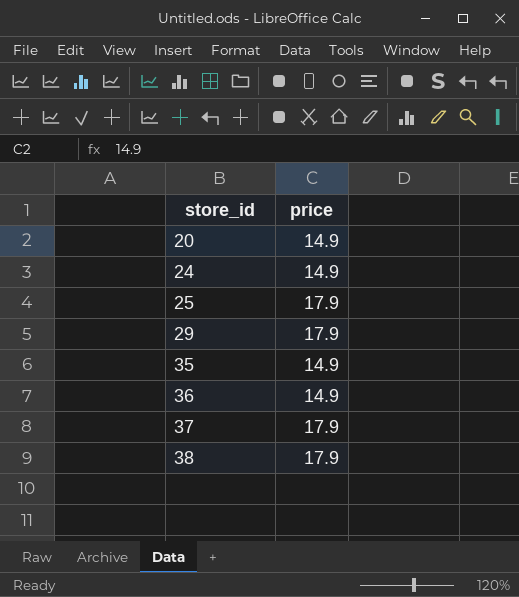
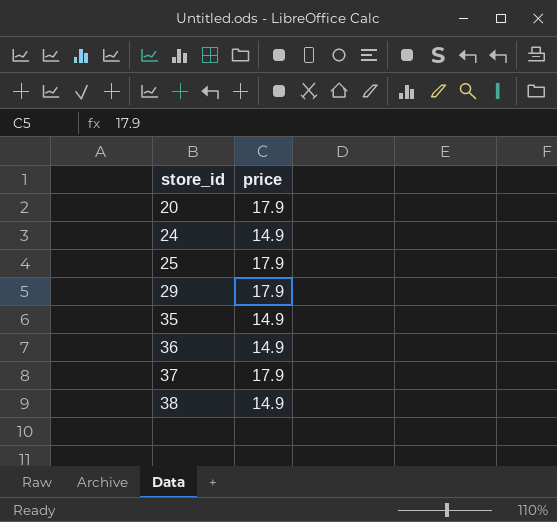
20 | price: 14.9 -> 17.9
38 | price: 17.9 -> 14.9

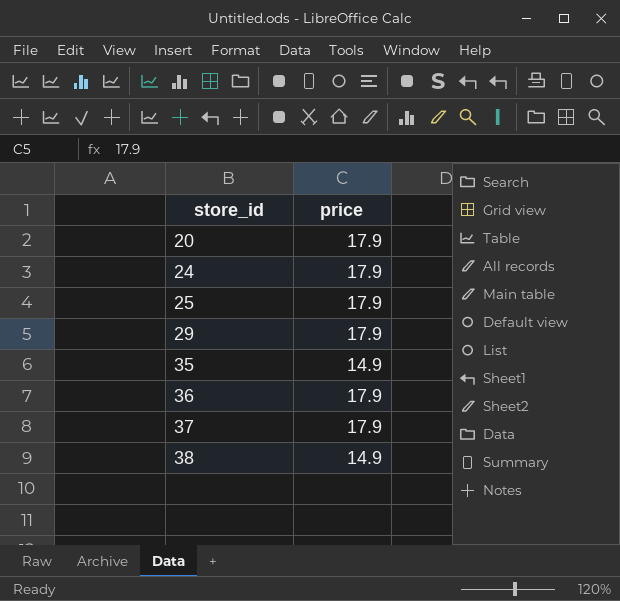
24 | price: 14.9 -> 17.9
36 | price: 14.9 -> 17.9

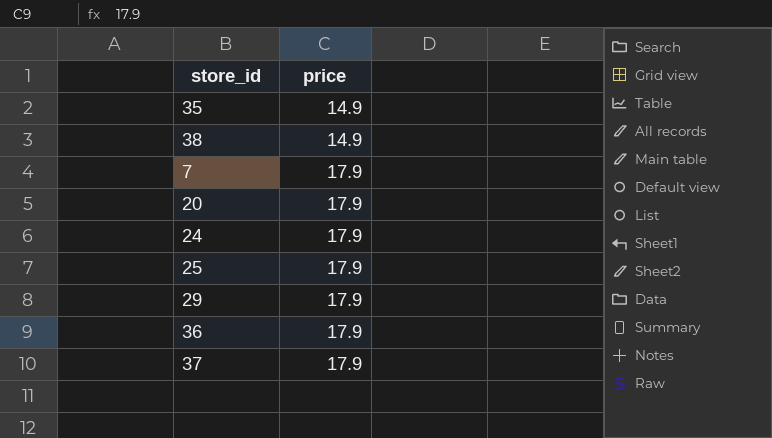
row order: store_id ascending -> price ascending
row 7: none -> 17.9

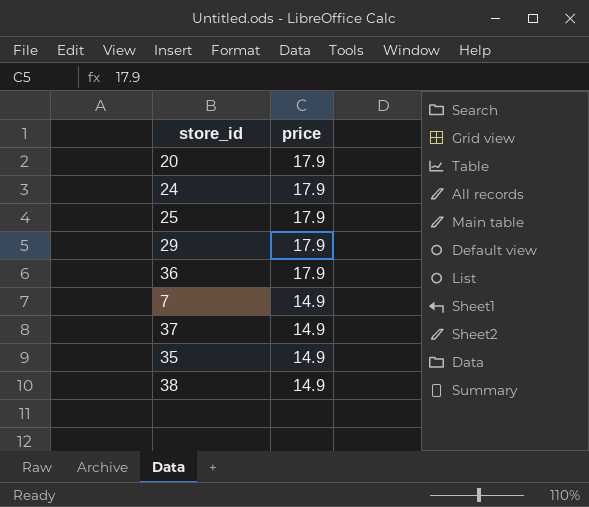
row order: price ascending -> price descending
7 | price: 17.9 -> 14.9
37 | price: 17.9 -> 14.9

